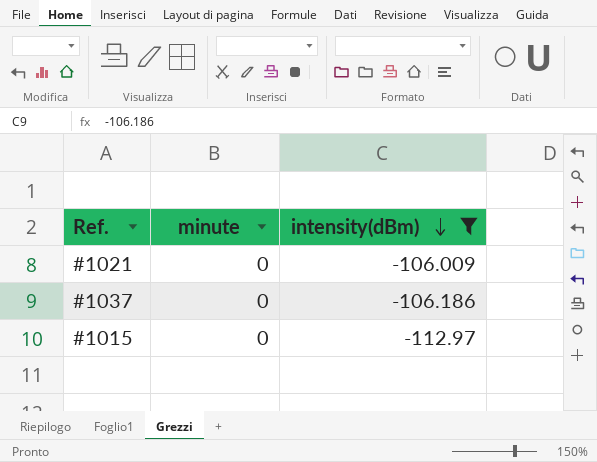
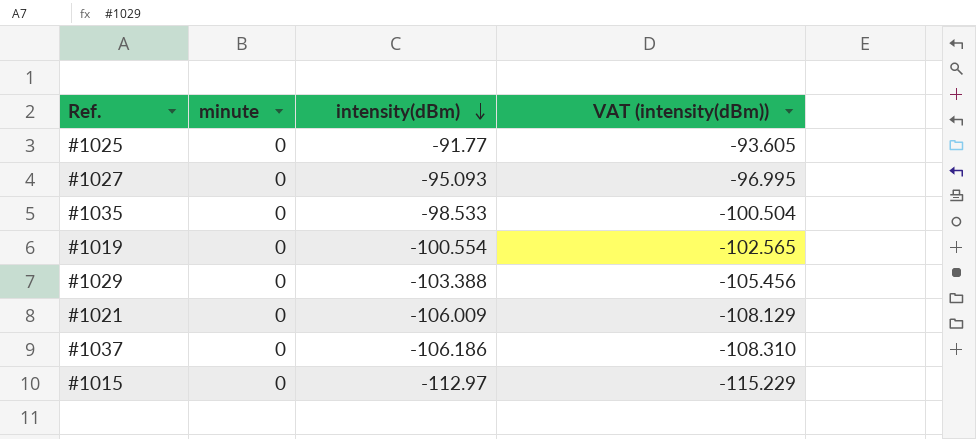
filter: intensity(dBm) <= -106.009 -> none
column VAT (intensity(dBm)) | formula: none -> [intensity(dBm)] * 1.02

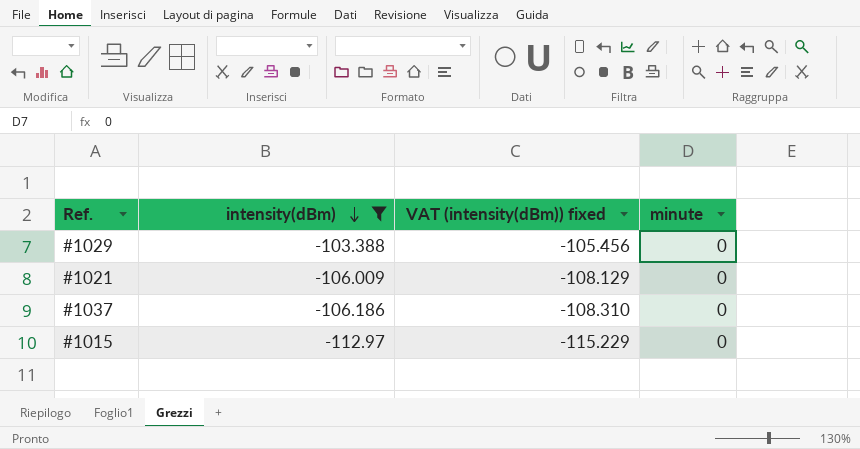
filter: none -> intensity(dBm) <= -103.388
column name: VAT (intensity(dBm)) -> VAT (intensity(dBm)) fixed
column minute | position: 2 -> 4

